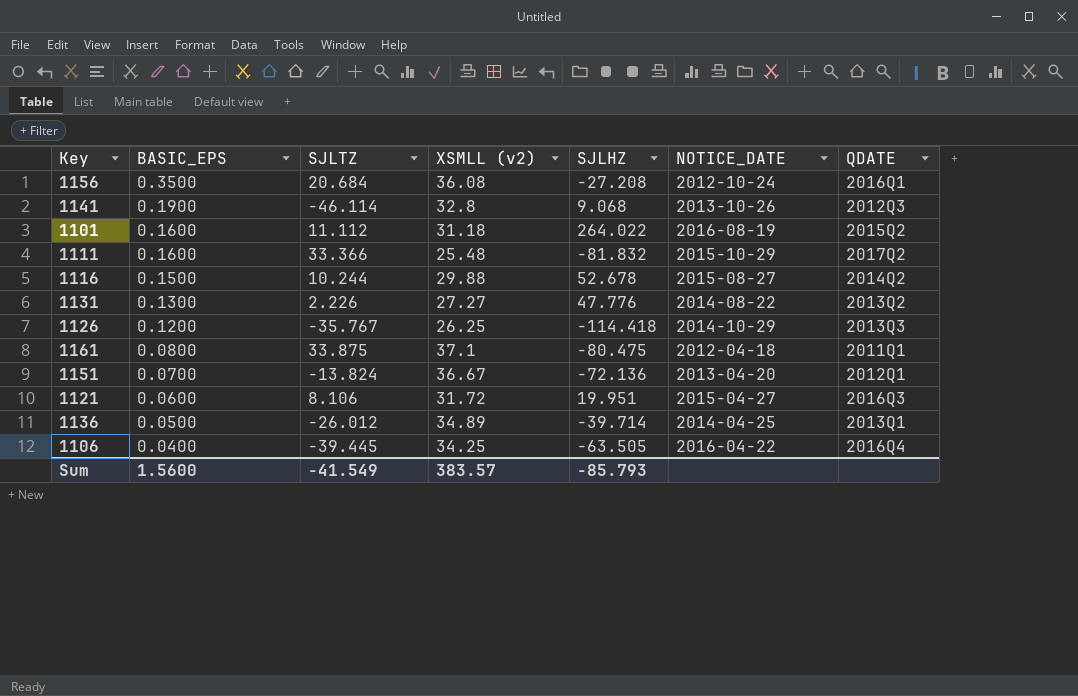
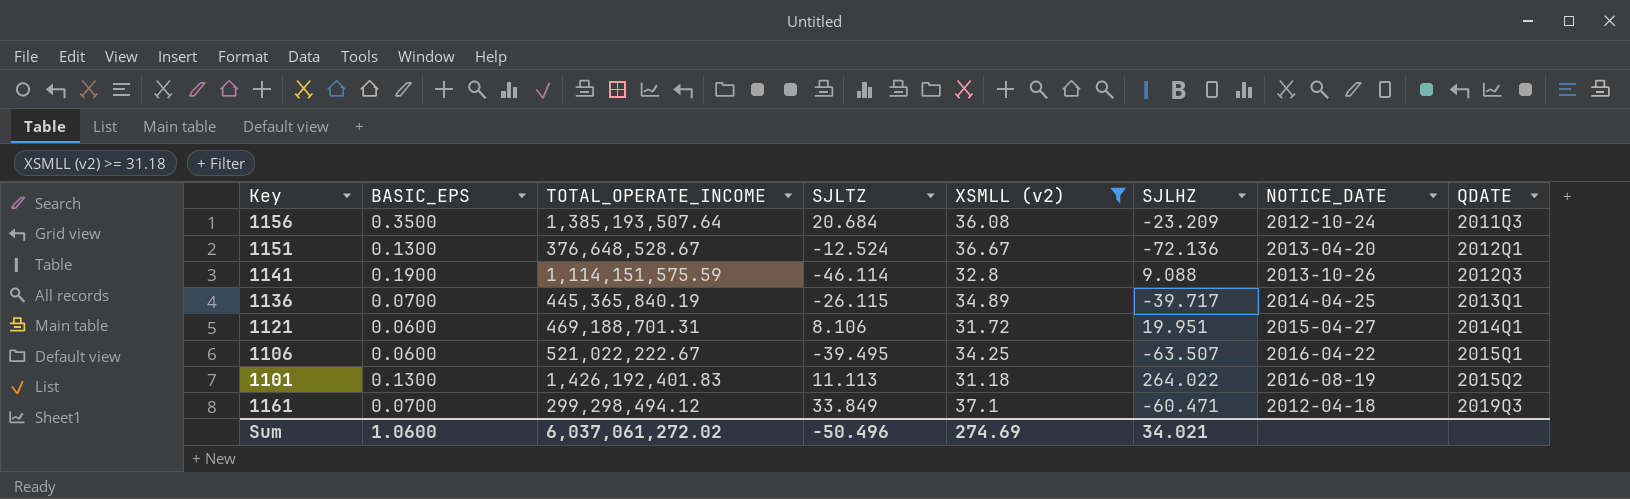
filter: none -> XSMLL (v2) >= 31.18
row order: BASIC_EPS descending -> QDATE ascending
column TOTAL_OPERATE_INCOME | position: none -> 3
1156 | SJLHZ: -27.208 -> -23.209
1156 | QDATE: 2016Q1 -> 2011Q3
1151 | BASIC_EPS: 0.0700 -> 0.1300
1151 | SJLTZ: -13.824 -> -12.524
1141 | SJLHZ: 9.068 -> 9.088
1136 | BASIC_EPS: 0.0500 -> 0.0700
1136 | SJLTZ: -26.012 -> -26.115
1136 | SJLHZ: -39.714 -> -39.717
1121 | QDATE: 2016Q3 -> 2014Q1
1106 | BASIC_EPS: 0.0400 -> 0.0600
1106 | SJLTZ: -39.445 -> -39.495
1106 | SJLHZ: -63.505 -> -63.507
1106 | QDATE: 2016Q4 -> 2015Q1
1101 | BASIC_EPS: 0.1600 -> 0.1300
1101 | SJLTZ: 11.112 -> 11.113
1161 | BASIC_EPS: 0.0800 -> 0.0700
1161 | SJLTZ: 33.875 -> 33.849
1161 | SJLHZ: -80.475 -> -60.471
1161 | QDATE: 2011Q1 -> 2019Q3
Sum | BASIC_EPS: 1.5600 -> 1.0600
Sum | SJLTZ: -41.549 -> -50.496
Sum | XSMLL (v2): 383.57 -> 274.69
Sum | SJLHZ: -85.793 -> 34.021

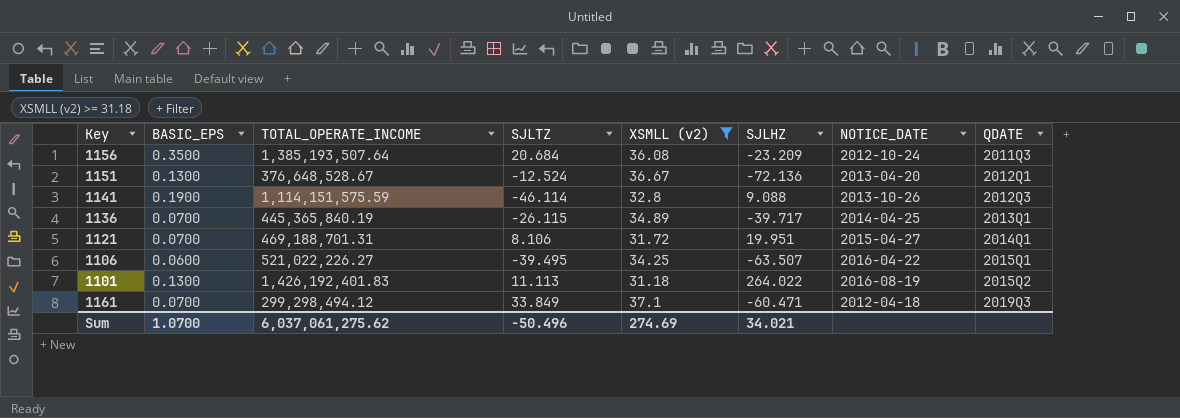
1121 | BASIC_EPS: 0.0600 -> 0.0700
1106 | TOTAL_OPERATE_INCOME: 521,022,222.67 -> 521,022,226.27
Sum | BASIC_EPS: 1.0600 -> 1.0700
Sum | TOTAL_OPERATE_INCOME: 6,037,061,272.02 -> 6,037,061,275.62

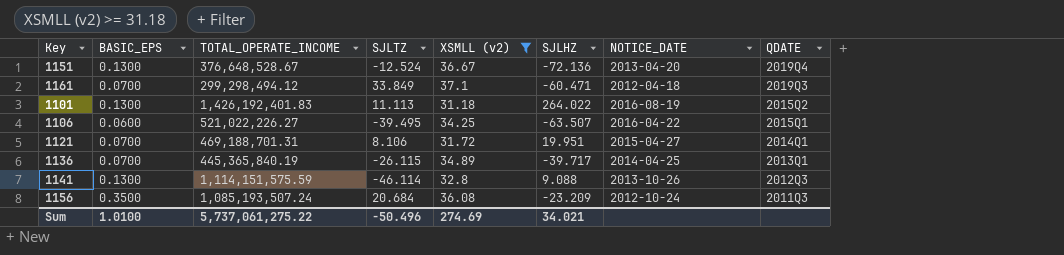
row order: QDATE ascending -> QDATE descending
1151 | QDATE: 2012Q1 -> 2019Q4
1141 | BASIC_EPS: 0.1900 -> 0.1300
1156 | TOTAL_OPERATE_INCOME: 1,385,193,507.64 -> 1,085,193,507.24
Sum | BASIC_EPS: 1.0700 -> 1.0100
Sum | TOTAL_OPERATE_INCOME: 6,037,061,275.62 -> 5,737,061,275.22

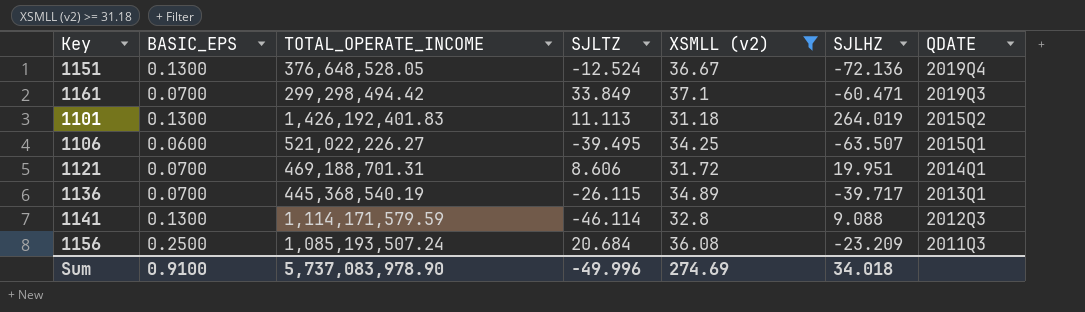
column NOTICE_DATE | position: 7 -> none
1151 | TOTAL_OPERATE_INCOME: 376,648,528.67 -> 376,648,528.05
1161 | TOTAL_OPERATE_INCOME: 299,298,494.12 -> 299,298,494.42
1101 | SJLHZ: 264.022 -> 264.019
1121 | SJLTZ: 8.106 -> 8.606
1136 | TOTAL_OPERATE_INCOME: 445,365,840.19 -> 445,368,540.19
1141 | TOTAL_OPERATE_INCOME: 1,114,151,575.59 -> 1,114,171,579.59
1156 | BASIC_EPS: 0.3500 -> 0.2500
Sum | BASIC_EPS: 1.0100 -> 0.9100
Sum | TOTAL_OPERATE_INCOME: 5,737,061,275.22 -> 5,737,083,978.90
Sum | SJLTZ: -50.496 -> -49.996
Sum | SJLHZ: 34.021 -> 34.018

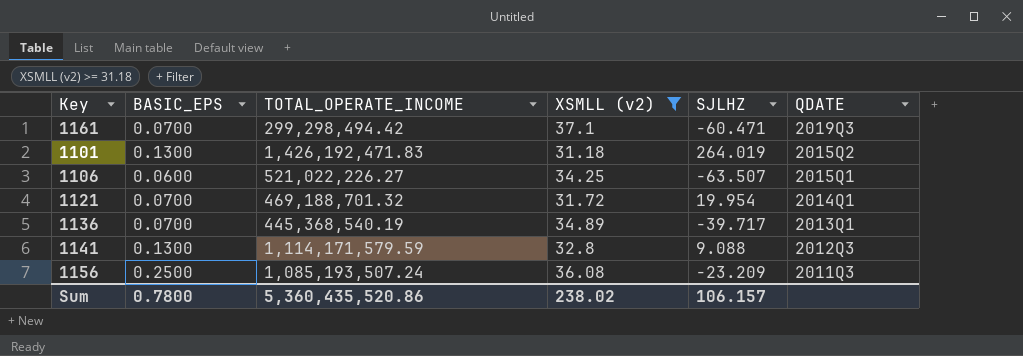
column SJLTZ | position: 4 -> none
row 1151: 0.1300 | 376,648,528.05 | -12.524 | 36.67 | -72.136 | 2019Q4 -> none
1101 | TOTAL_OPERATE_INCOME: 1,426,192,401.83 -> 1,426,192,471.83
1121 | TOTAL_OPERATE_INCOME: 469,188,701.31 -> 469,188,701.32
1121 | SJLHZ: 19.951 -> 19.954
Sum | BASIC_EPS: 0.9100 -> 0.7800
Sum | TOTAL_OPERATE_INCOME: 5,737,083,978.90 -> 5,360,435,520.86
Sum | XSMLL (v2): 274.69 -> 238.02
Sum | SJLHZ: 34.018 -> 106.157

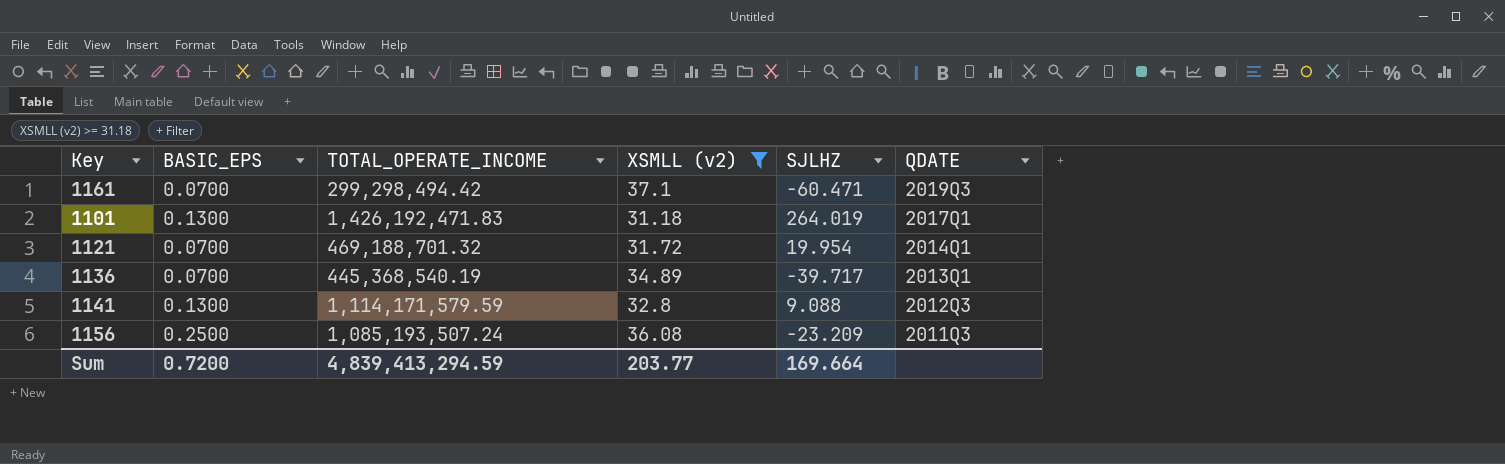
row 1106: 0.0600 | 521,022,226.27 | 34.25 | -63.507 | 2015Q1 -> none
1101 | QDATE: 2015Q2 -> 2017Q1
Sum | BASIC_EPS: 0.7800 -> 0.7200
Sum | TOTAL_OPERATE_INCOME: 5,360,435,520.86 -> 4,839,413,294.59
Sum | XSMLL (v2): 238.02 -> 203.77
Sum | SJLHZ: 106.157 -> 169.664

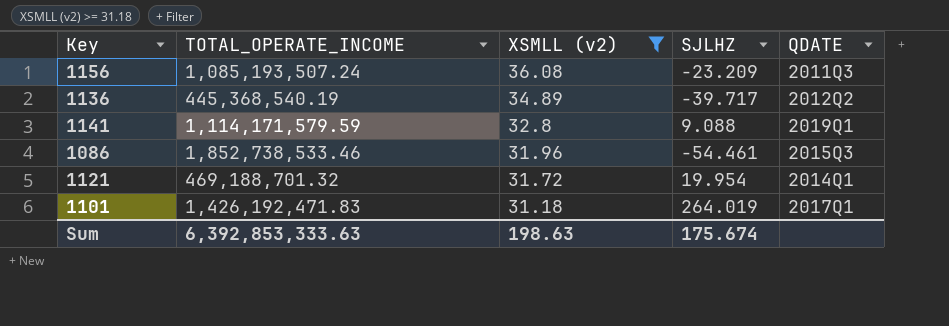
row order: QDATE descending -> XSMLL (v2) descending
column BASIC_EPS | position: 2 -> none
row 1161: 0.0700 | 299,298,494.42 | 37.1 | -60.471 | 2019Q3 -> none
1136 | QDATE: 2013Q1 -> 2012Q2
1141 | QDATE: 2012Q3 -> 2019Q1
row 1086: none -> 1,852,738,533.46 | 31.96 | -54.461 | 2015Q3
Sum | TOTAL_OPERATE_INCOME: 4,839,413,294.59 -> 6,392,853,333.63
Sum | XSMLL (v2): 203.77 -> 198.63
Sum | SJLHZ: 169.664 -> 175.674

